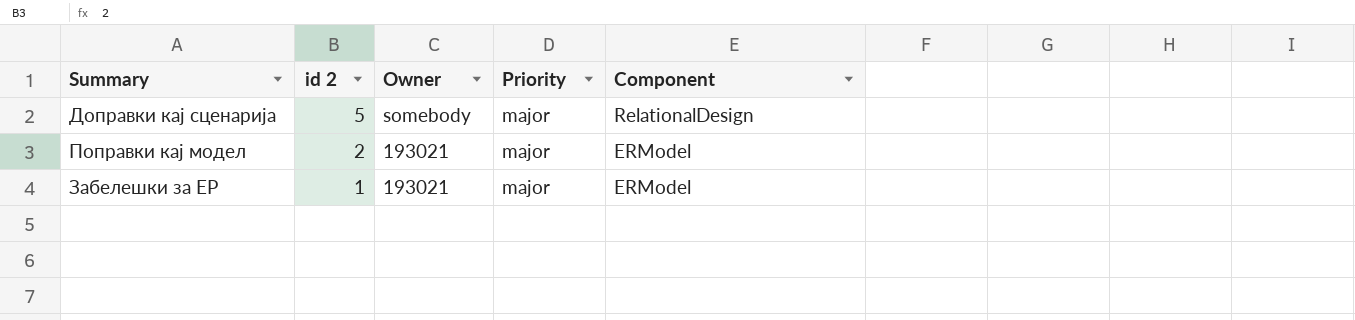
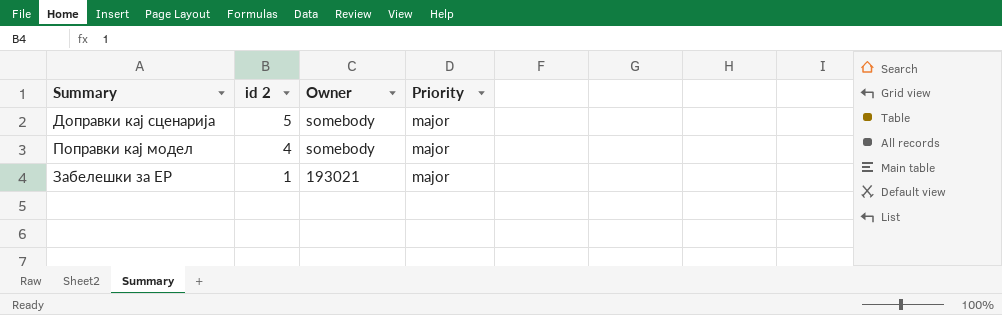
column Component | position: 5 -> none
Поправки кај модел | id 2: 2 -> 4
Поправки кај модел | Owner: 193021 -> somebody

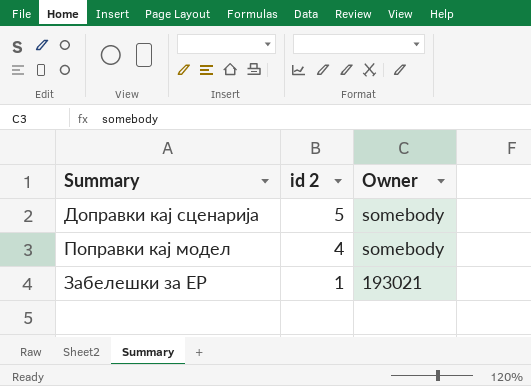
column Priority | position: 4 -> none

